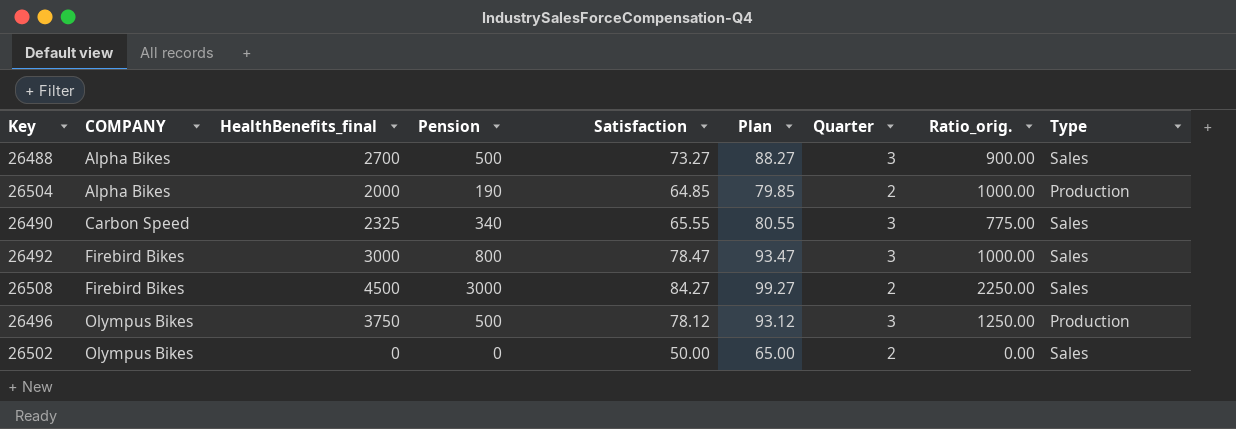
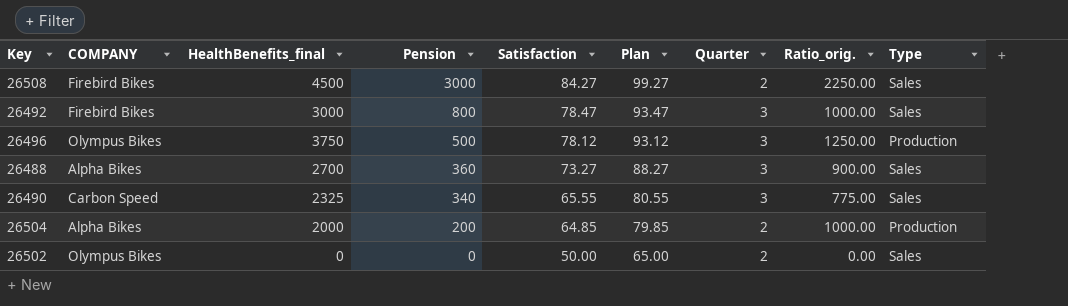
row order: COMPANY ascending -> Pension descending
26488 | Pension: 500 -> 360
26504 | Pension: 190 -> 200

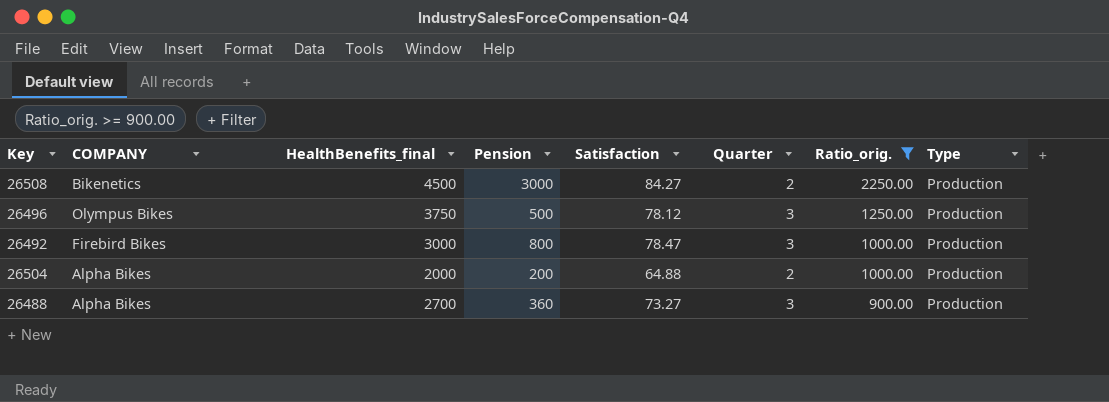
filter: none -> Ratio_orig. >= 900.00
row order: Pension descending -> Ratio_orig. descending
column Plan | formula: [Satisfaction] + 15 -> none
26508 | COMPANY: Firebird Bikes -> Bikenetics
26508 | Type: Sales -> Production
26492 | Type: Sales -> Production
26504 | Satisfaction: 64.85 -> 64.88
26488 | Type: Sales -> Production

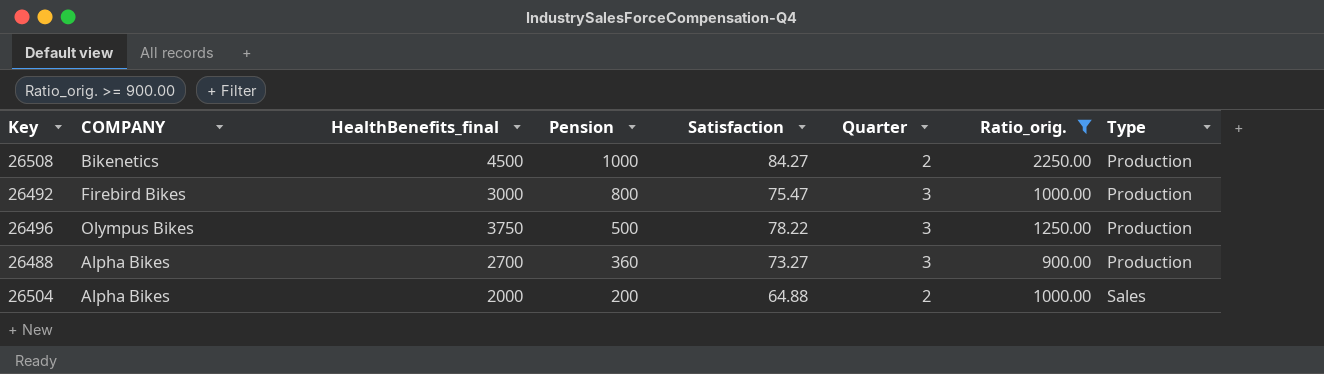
row order: Ratio_orig. descending -> Pension descending
26508 | Pension: 3000 -> 1000
26492 | Satisfaction: 78.47 -> 75.47
26496 | Satisfaction: 78.12 -> 78.22
26504 | Type: Production -> Sales

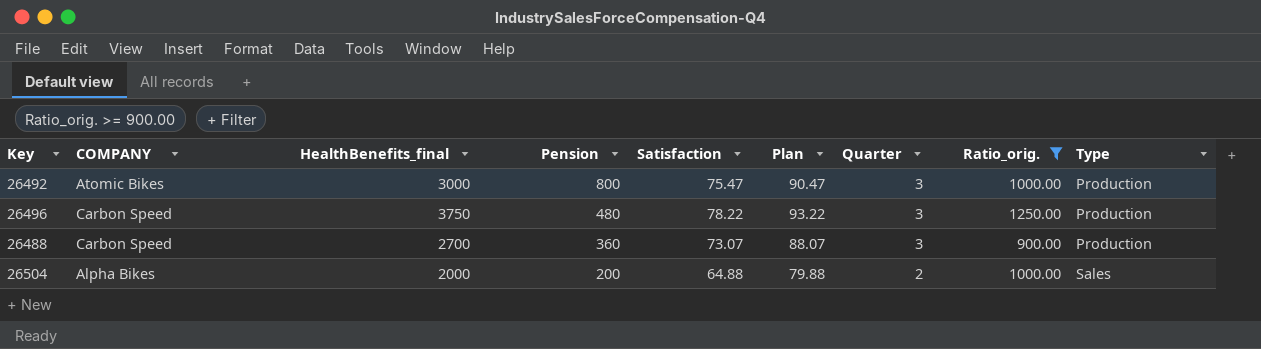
column Plan | formula: none -> [Satisfaction] + 15
row 26508: Bikenetics | 4500 | 1000 | 84.27 | 2 | 2250.00 | Production -> none
26492 | COMPANY: Firebird Bikes -> Atomic Bikes
26496 | COMPANY: Olympus Bikes -> Carbon Speed
26496 | Pension: 500 -> 480
26488 | COMPANY: Alpha Bikes -> Carbon Speed
26488 | Satisfaction: 73.27 -> 73.07

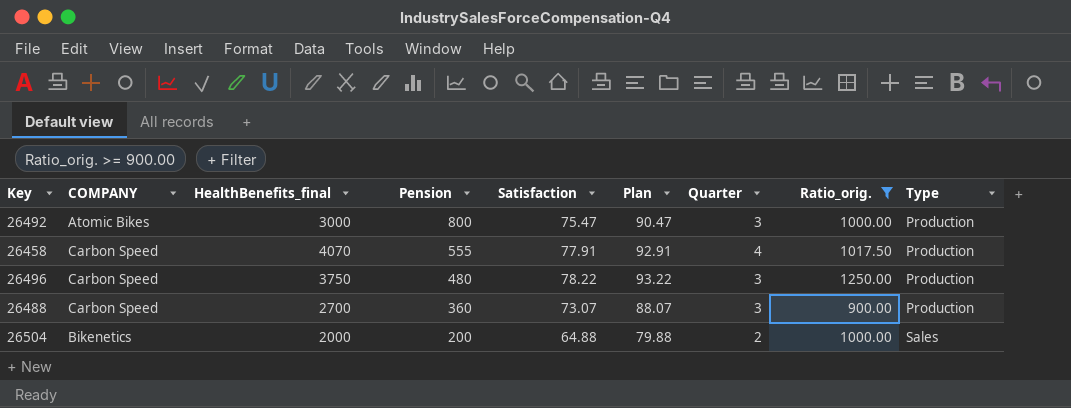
row 26458: none -> Carbon Speed | 4070 | 555 | 77.91 | 92.91 | 4 | 1017.50 | Production
26504 | COMPANY: Alpha Bikes -> Bikenetics

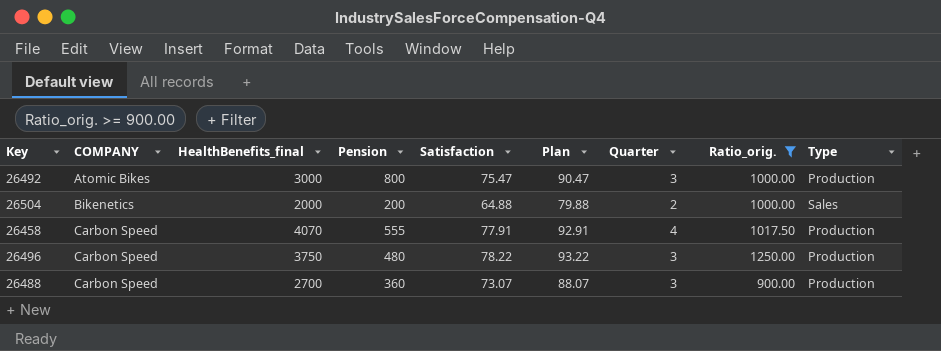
row order: Pension descending -> COMPANY ascending

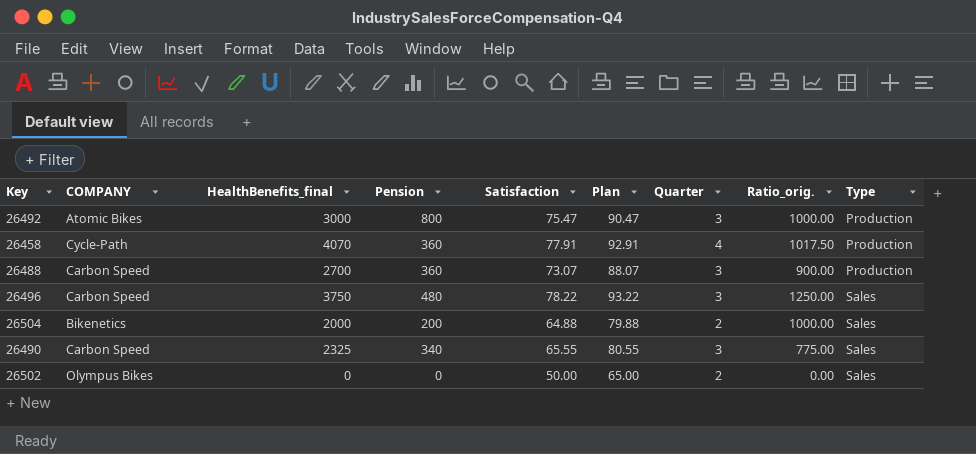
filter: Ratio_orig. >= 900.00 -> none
row order: COMPANY ascending -> Type ascending
26458 | COMPANY: Carbon Speed -> Cycle-Path
26458 | Pension: 555 -> 360
26496 | Type: Production -> Sales

